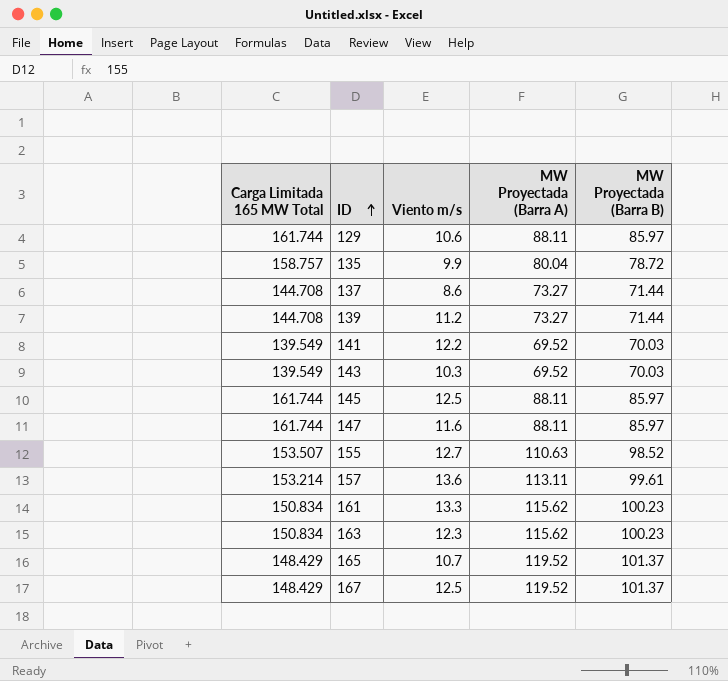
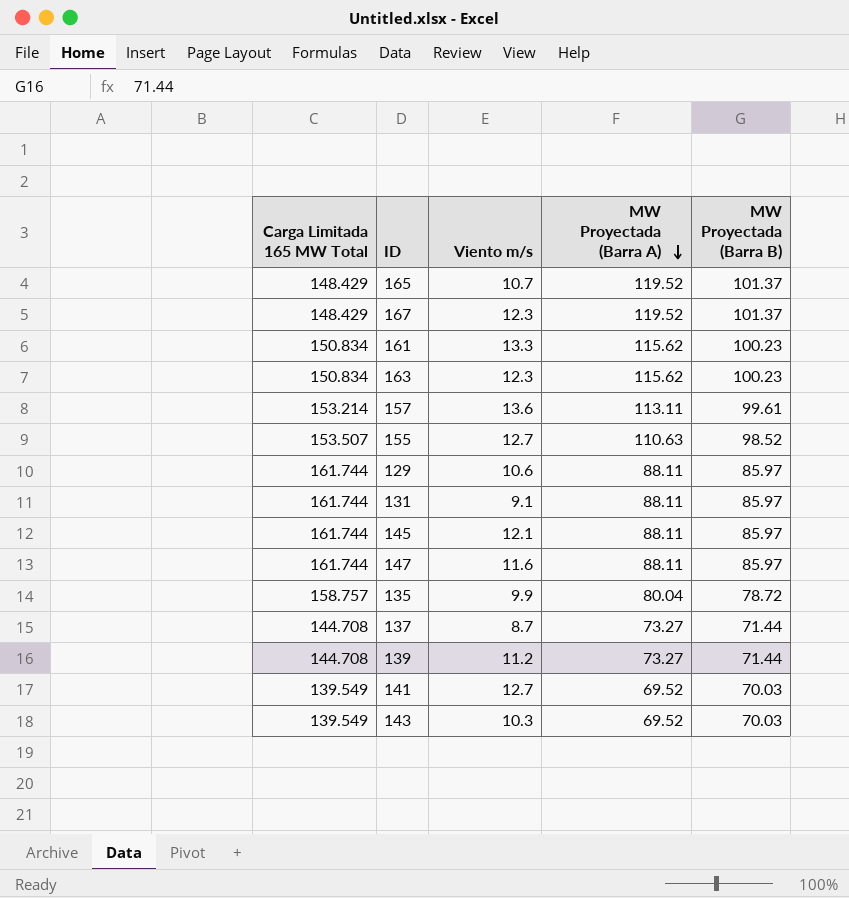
row order: ID ascending -> MW Proyectada (Barra A) descending
167 | Viento m/s: 12.5 -> 12.3
row 131: none -> 161.744 | 9.1 | 88.11 | 85.97
145 | Viento m/s: 12.5 -> 12.1
137 | Viento m/s: 8.6 -> 8.7
141 | Viento m/s: 12.2 -> 12.7

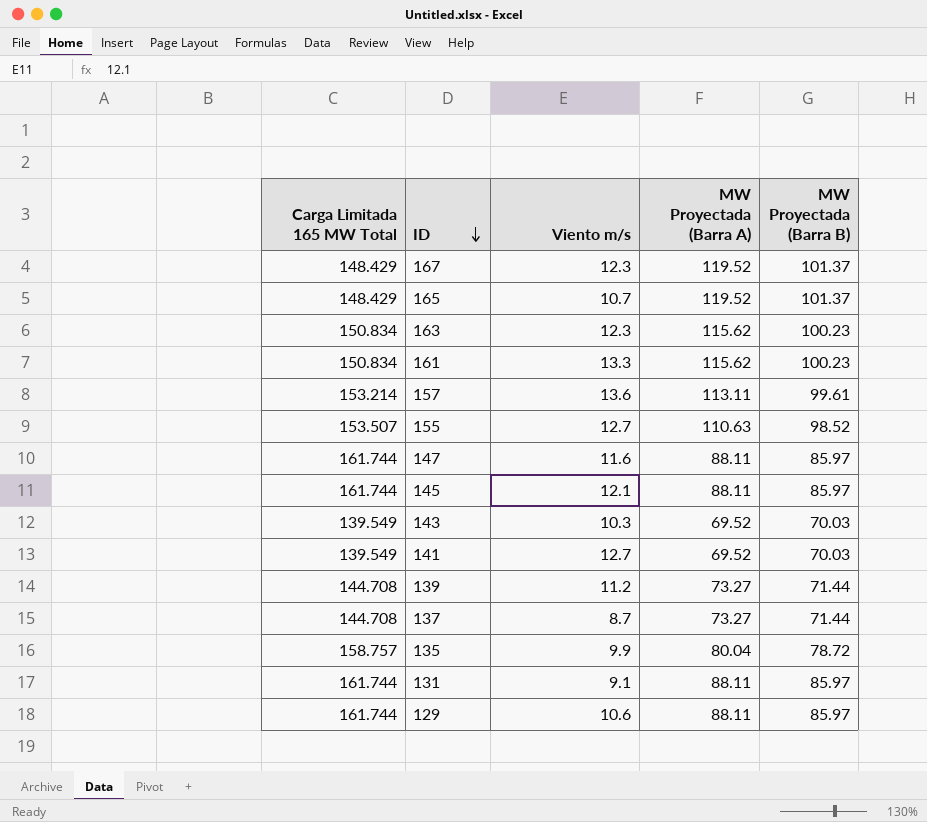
row order: MW Proyectada (Barra A) descending -> ID descending

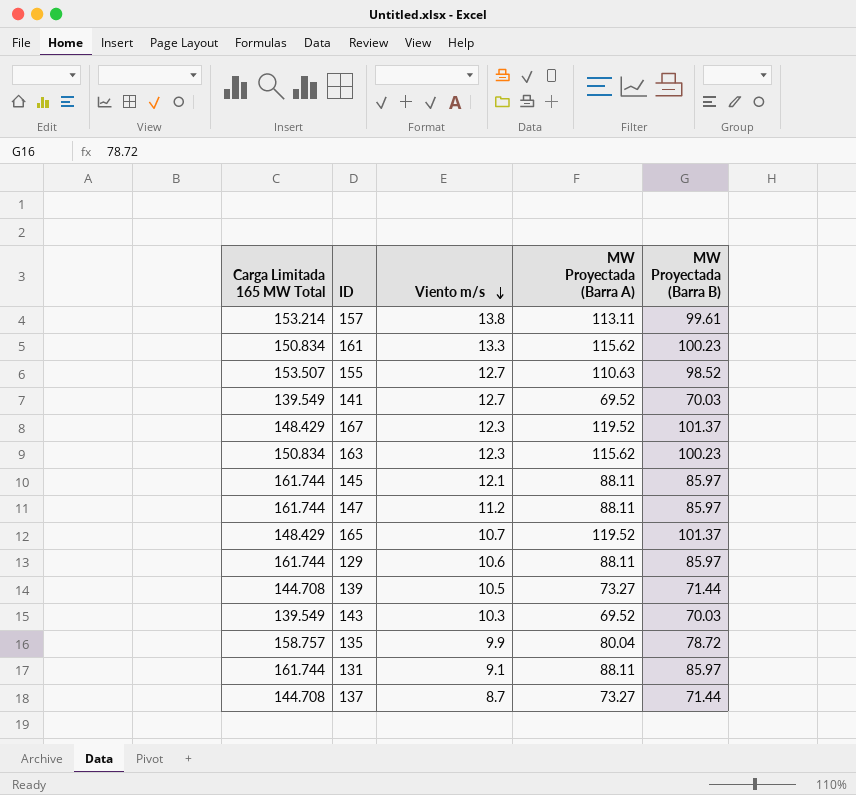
row order: ID descending -> Viento m/s descending
157 | Viento m/s: 13.6 -> 13.8
147 | Viento m/s: 11.6 -> 11.2
139 | Viento m/s: 11.2 -> 10.5

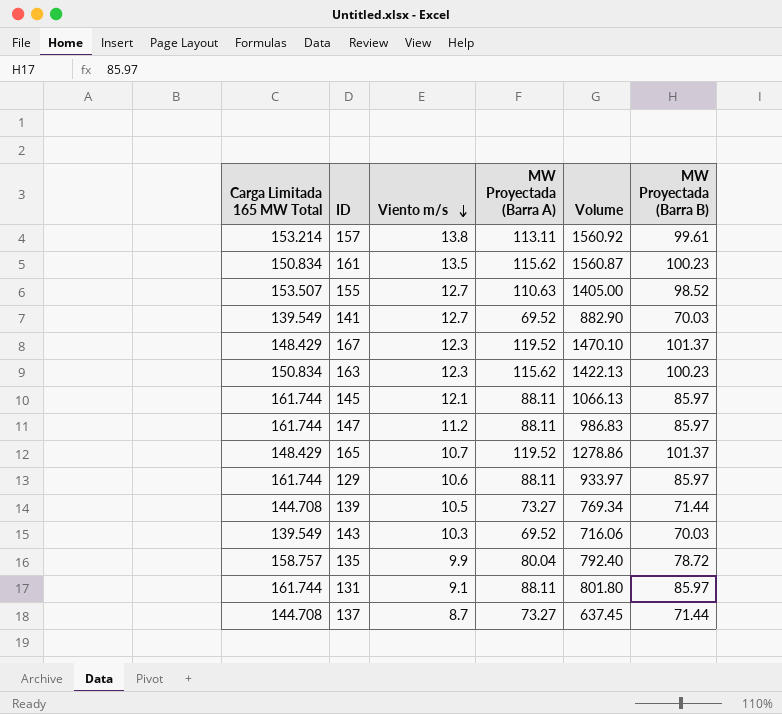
column Volume | formula: none -> [Viento m/s] * [MW Proyectada (Barra A)]
161 | Viento m/s: 13.3 -> 13.5

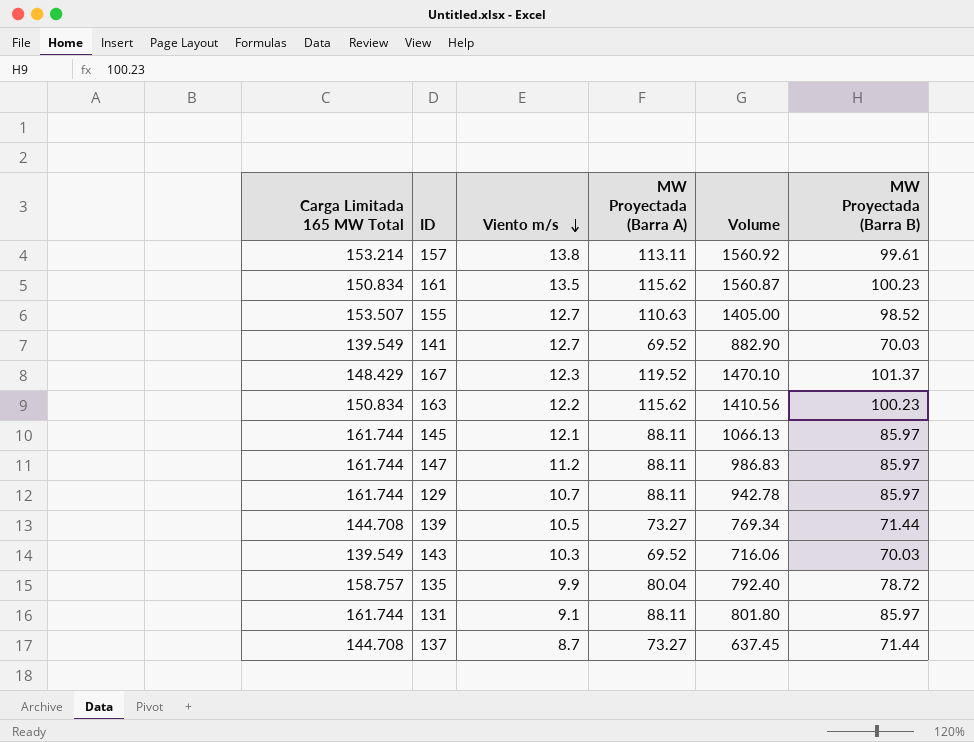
row 165: 148.429 | 10.7 | 119.52 | 1278.86 | 101.37 -> none
163 | Viento m/s: 12.3 -> 12.2
163 | Volume: 1422.13 -> 1410.56
129 | Viento m/s: 10.6 -> 10.7
129 | Volume: 933.97 -> 942.78

